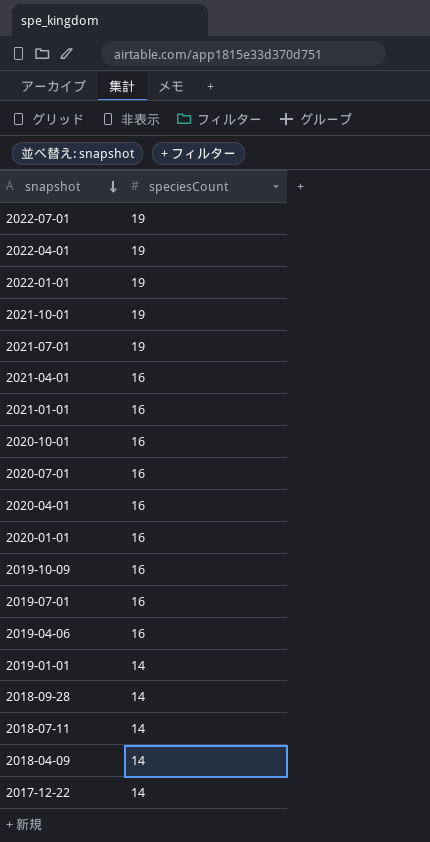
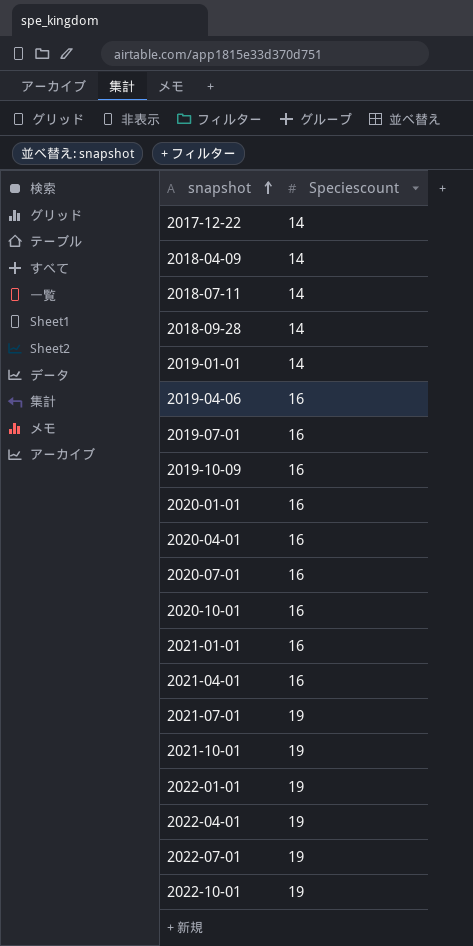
row order: snapshot descending -> snapshot ascending
column name: speciesCount -> Speciescount
row 2022-10-01: none -> 19

